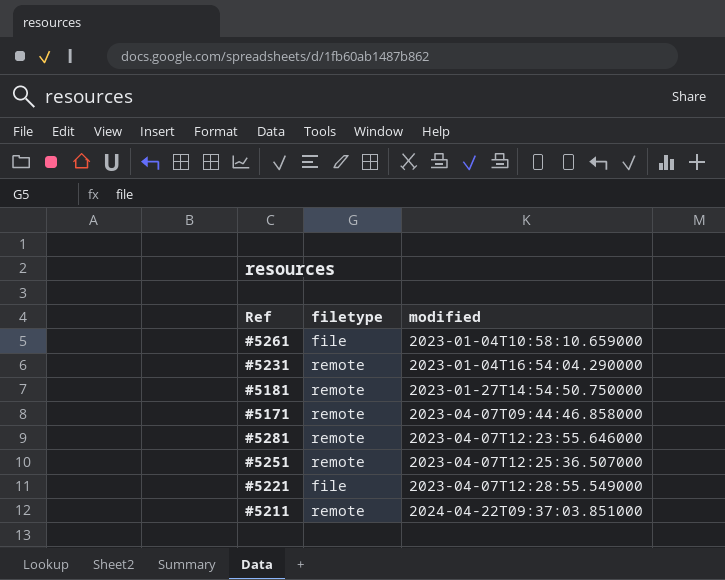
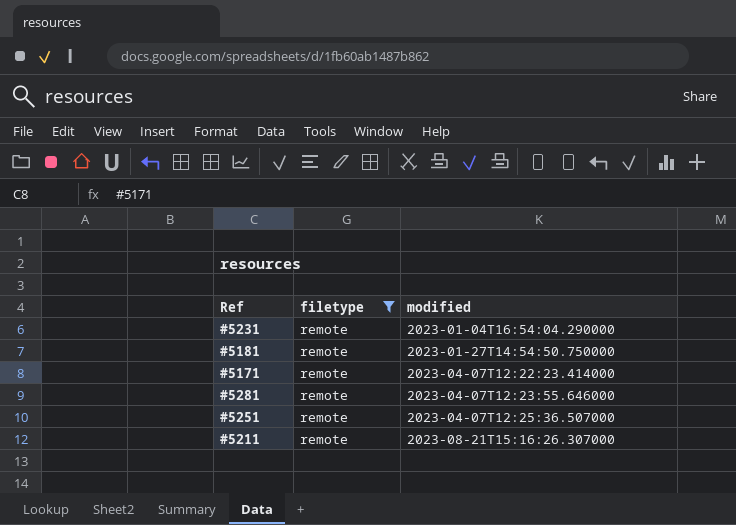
filter: none -> filetype = remote
#5171 | modified: 2023-04-07T09:44:46.858000 -> 2023-04-07T12:22:23.414000
#5211 | modified: 2024-04-22T09:37:03.851000 -> 2023-08-21T15:16:26.307000

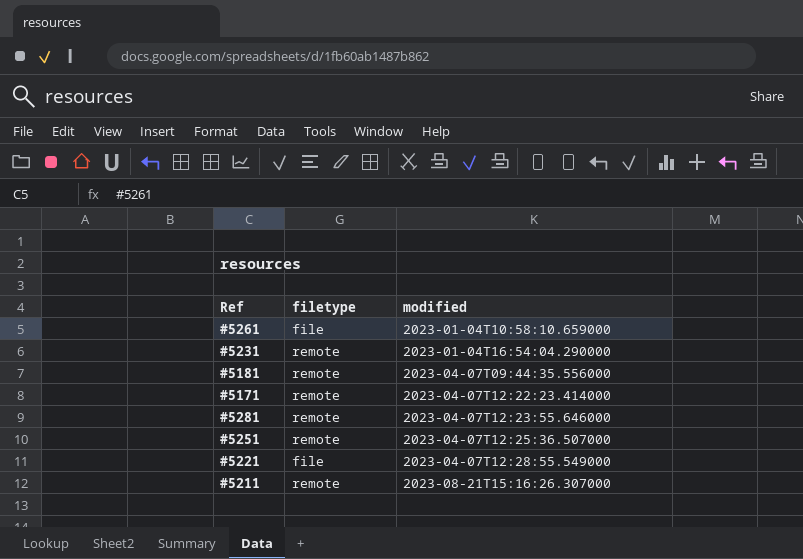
filter: filetype = remote -> none
#5181 | modified: 2023-01-27T14:54:50.750000 -> 2023-04-07T09:44:35.556000

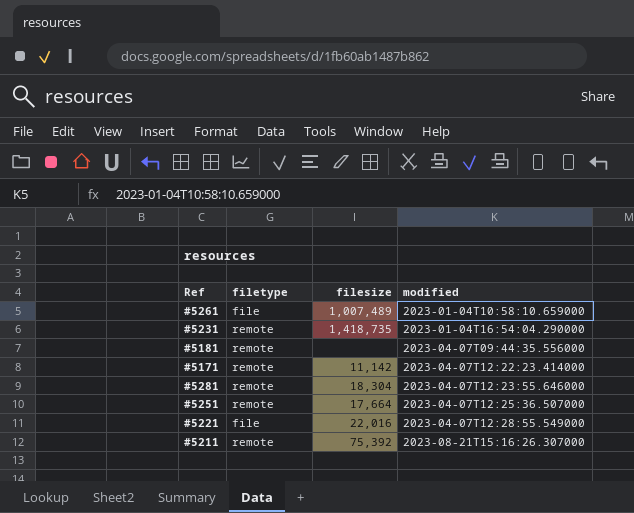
column filesize | position: none -> 3

